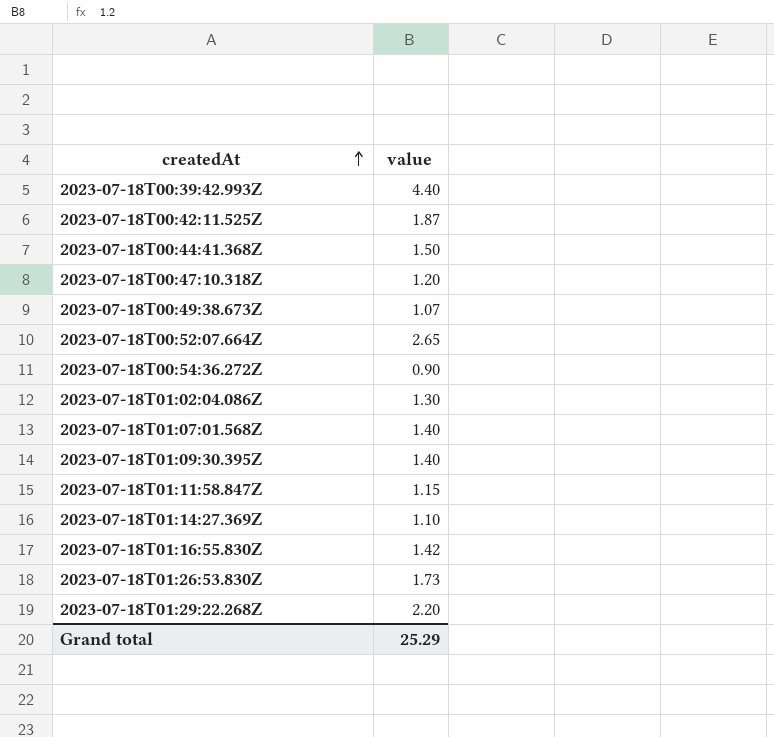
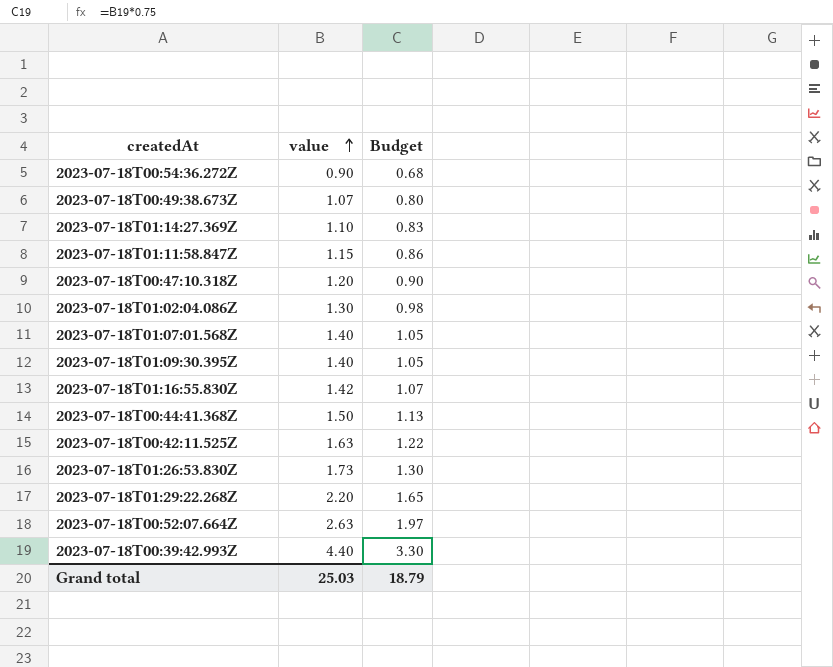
row order: createdAt ascending -> value ascending
column Budget | formula: none -> [value] * 0.75
2023-07-18T00:42:11.525Z | value: 1.87 -> 1.63
2023-07-18T00:52:07.664Z | value: 2.65 -> 2.63
Grand total | value: 25.29 -> 25.03

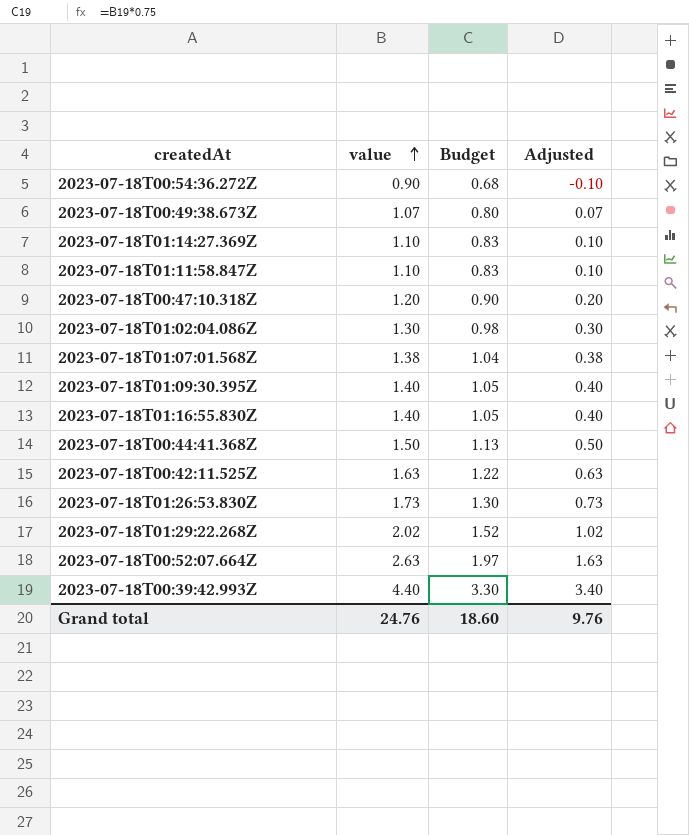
column Adjusted | formula: none -> [value] - 1
2023-07-18T01:11:58.847Z | value: 1.15 -> 1.10
2023-07-18T01:11:58.847Z | Budget: 0.86 -> 0.83
2023-07-18T01:07:01.568Z | value: 1.40 -> 1.38
2023-07-18T01:07:01.568Z | Budget: 1.05 -> 1.04
2023-07-18T01:16:55.830Z | value: 1.42 -> 1.40
2023-07-18T01:16:55.830Z | Budget: 1.07 -> 1.05
2023-07-18T01:29:22.268Z | value: 2.20 -> 2.02
2023-07-18T01:29:22.268Z | Budget: 1.65 -> 1.52
Grand total | value: 25.03 -> 24.76
Grand total | Budget: 18.79 -> 18.60

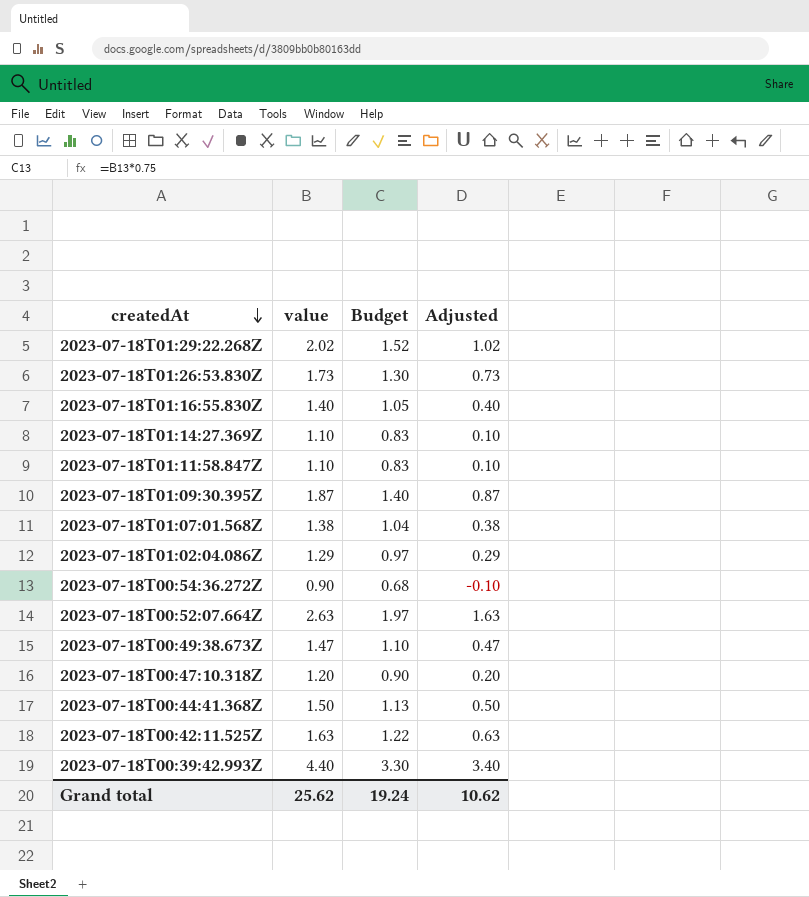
row order: value ascending -> createdAt descending
2023-07-18T01:09:30.395Z | value: 1.40 -> 1.87
2023-07-18T01:09:30.395Z | Budget: 1.05 -> 1.40
2023-07-18T01:09:30.395Z | Adjusted: 0.40 -> 0.87
2023-07-18T01:02:04.086Z | value: 1.30 -> 1.29
2023-07-18T01:02:04.086Z | Budget: 0.98 -> 0.97
2023-07-18T01:02:04.086Z | Adjusted: 0.30 -> 0.29
2023-07-18T00:49:38.673Z | value: 1.07 -> 1.47
2023-07-18T00:49:38.673Z | Budget: 0.80 -> 1.10
2023-07-18T00:49:38.673Z | Adjusted: 0.07 -> 0.47
Grand total | value: 24.76 -> 25.62
Grand total | Budget: 18.60 -> 19.24
Grand total | Adjusted: 9.76 -> 10.62

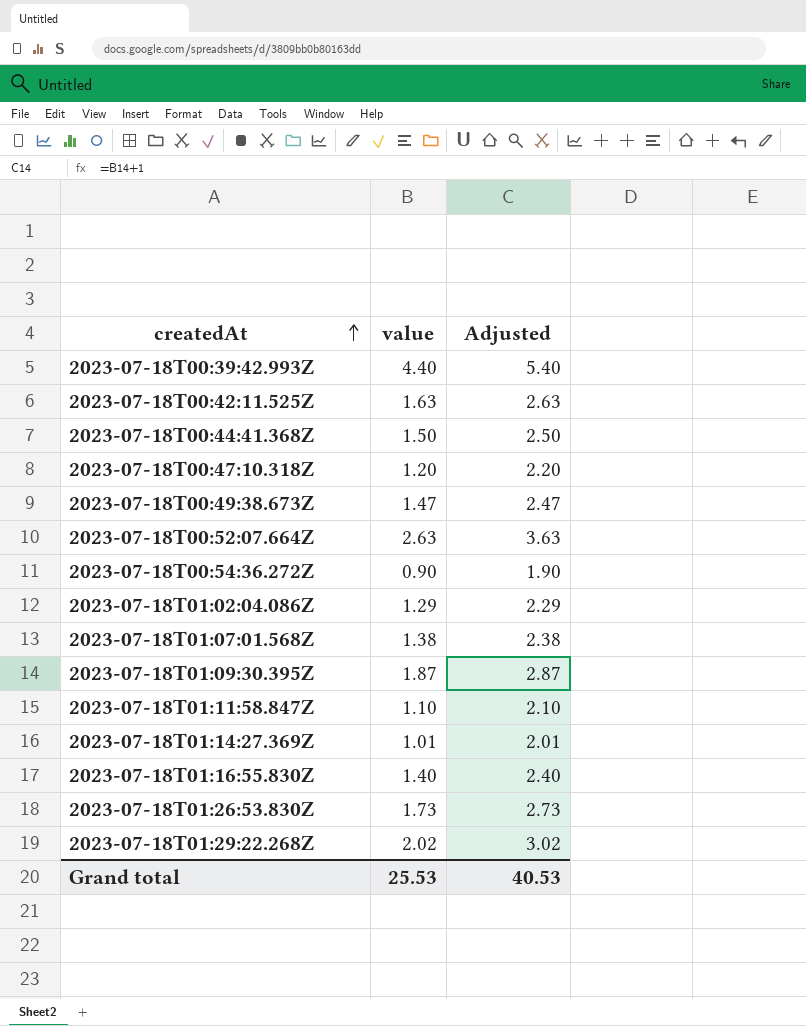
row order: createdAt descending -> createdAt ascending
column Budget | formula: [value] * 0.75 -> none
column Adjusted | formula: [value] - 1 -> [value] + 1
2023-07-18T01:14:27.369Z | value: 1.10 -> 1.01
Grand total | value: 25.62 -> 25.53
Grand total | Adjusted: 10.62 -> 40.53

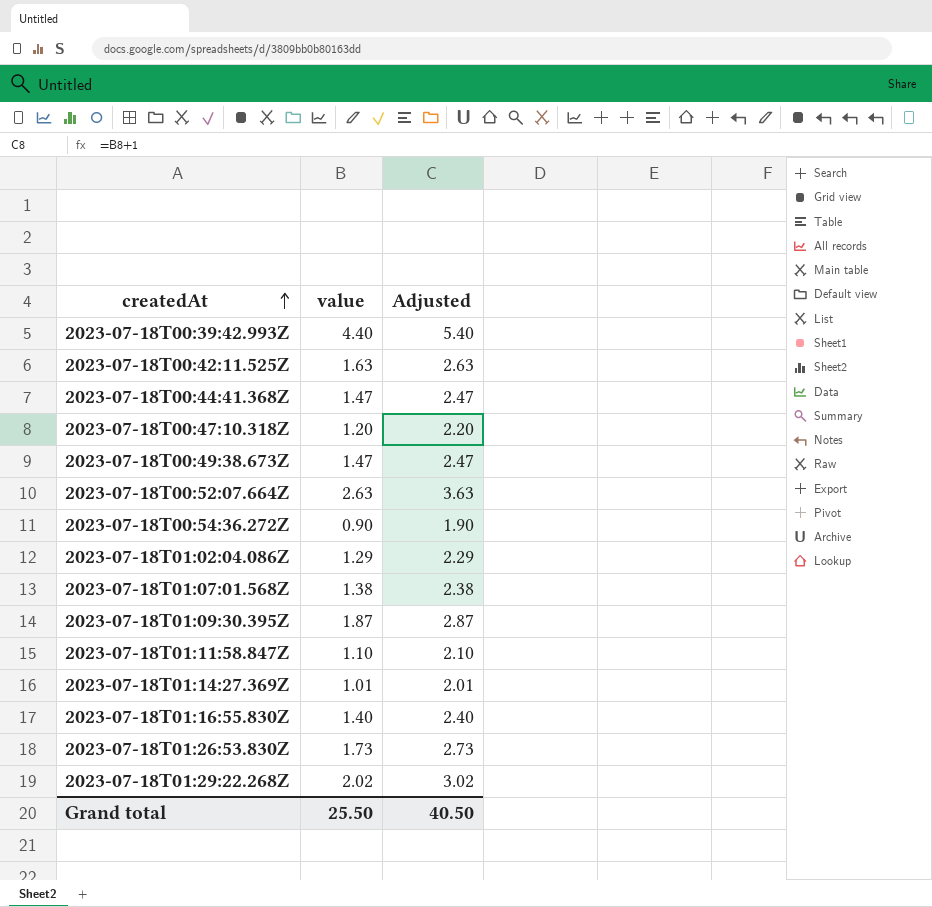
2023-07-18T00:44:41.368Z | value: 1.50 -> 1.47
2023-07-18T00:44:41.368Z | Adjusted: 2.50 -> 2.47
Grand total | value: 25.53 -> 25.50
Grand total | Adjusted: 40.53 -> 40.50

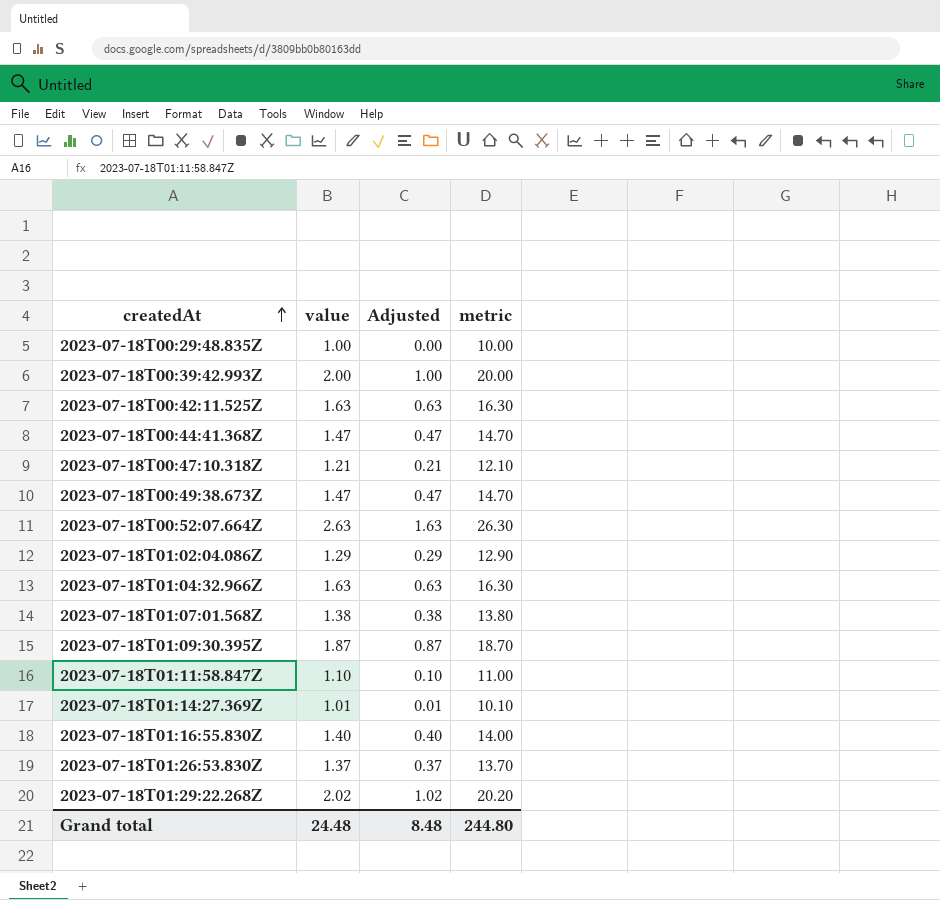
column Adjusted | formula: [value] + 1 -> [value] - 1
column metric | formula: none -> [value] * 10
row 2023-07-18T00:54:36.272Z: 0.90 | 1.90 -> none
row 2023-07-18T00:29:48.835Z: none -> 1.00 | 0.00 | 10.00
2023-07-18T00:39:42.993Z | value: 4.40 -> 2.00
2023-07-18T00:47:10.318Z | value: 1.20 -> 1.21
row 2023-07-18T01:04:32.966Z: none -> 1.63 | 0.63 | 16.30
2023-07-18T01:26:53.830Z | value: 1.73 -> 1.37
Grand total | value: 25.50 -> 24.48
Grand total | Adjusted: 40.50 -> 8.48

